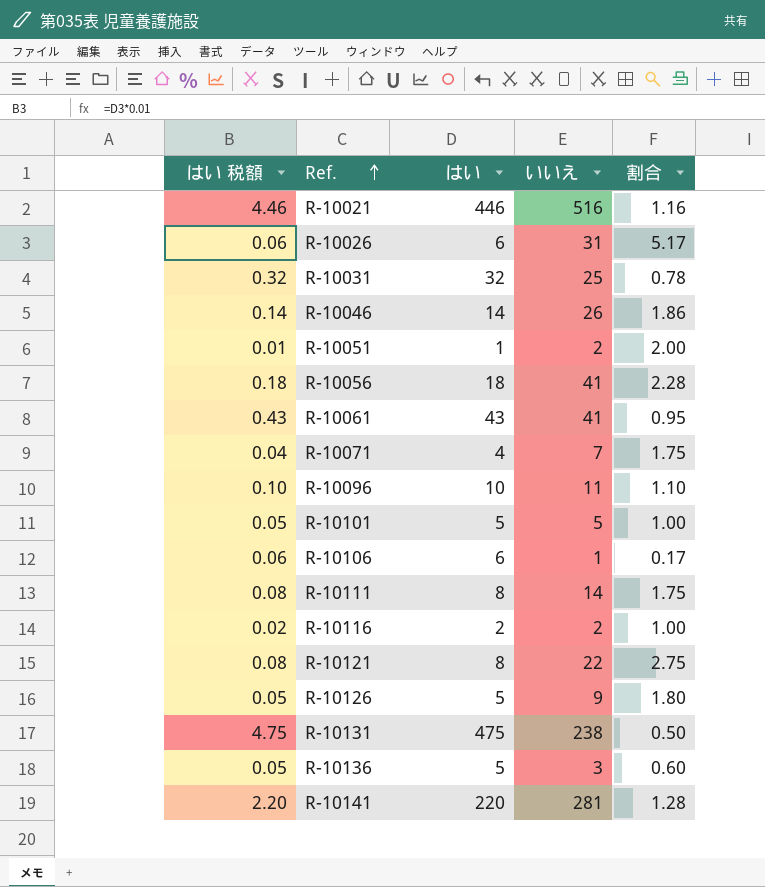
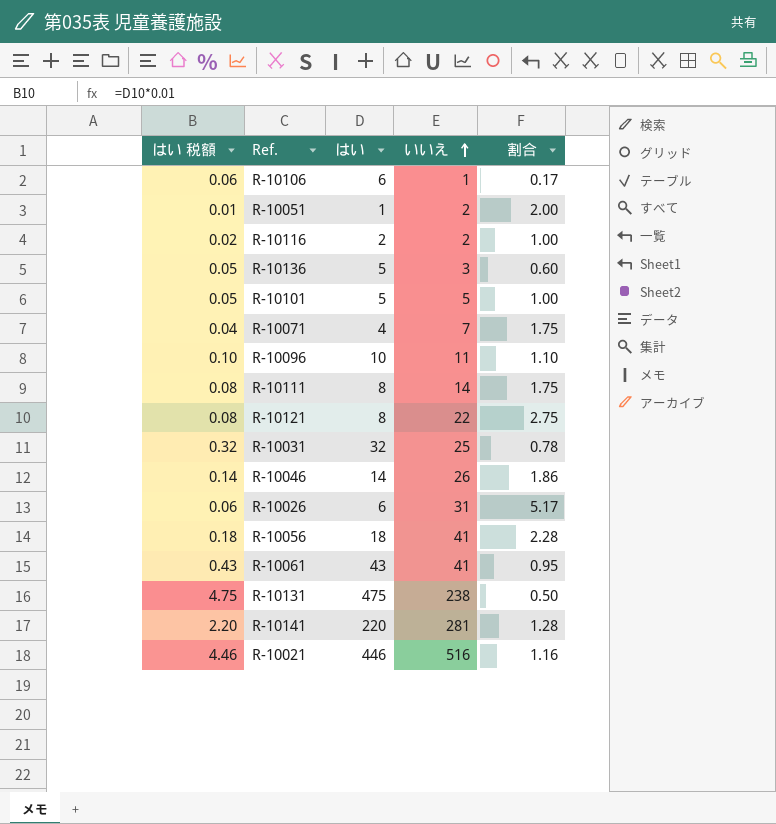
row order: Ref. ascending -> いいえ ascending
row R-10126: 0.05 | 5 | 9 | 1.80 -> none

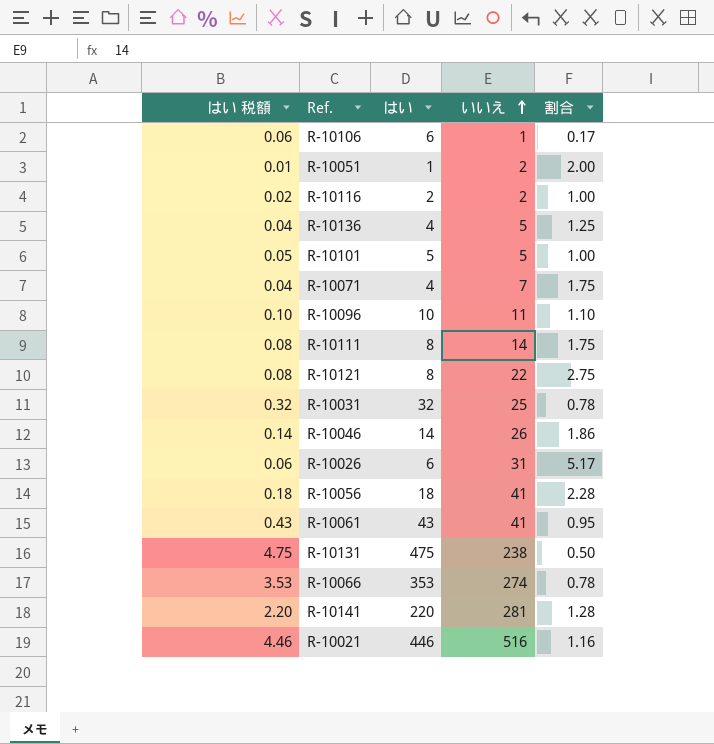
R-10136 | はい 税額: 0.05 -> 0.04
R-10136 | はい: 5 -> 4
R-10136 | いいえ: 3 -> 5
R-10136 | 割合: 0.60 -> 1.25
row R-10066: none -> 3.53 | 353 | 274 | 0.78

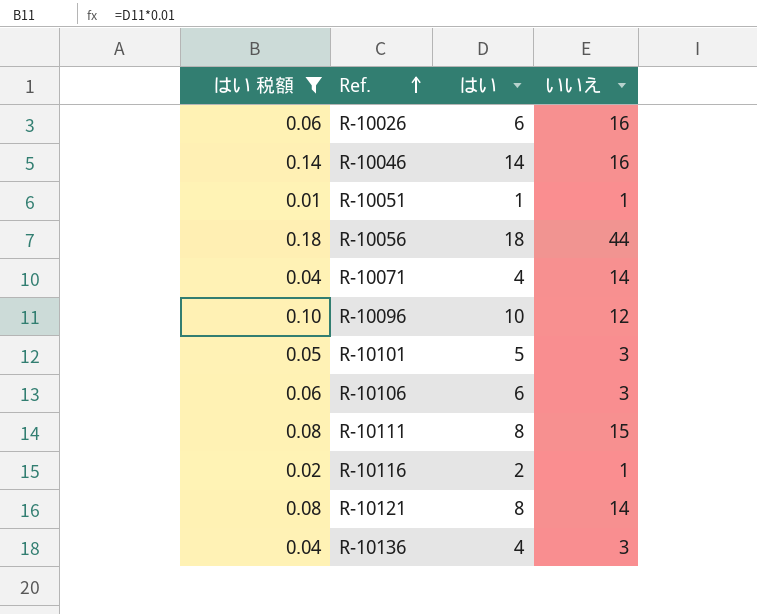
filter: none -> はい 税額 <= 0.18
row order: いいえ ascending -> Ref. ascending
column 割合 | formula: [いいえ] / [はい] -> none
R-10026 | いいえ: 31 -> 16
R-10046 | いいえ: 26 -> 16
R-10051 | いいえ: 2 -> 1
R-10056 | いいえ: 41 -> 44
R-10071 | いいえ: 7 -> 14
R-10096 | いいえ: 11 -> 12
R-10101 | いいえ: 5 -> 3
R-10106 | いいえ: 1 -> 3
R-10111 | いいえ: 14 -> 15
R-10116 | いいえ: 2 -> 1
R-10121 | いいえ: 22 -> 14
R-10136 | いいえ: 5 -> 3

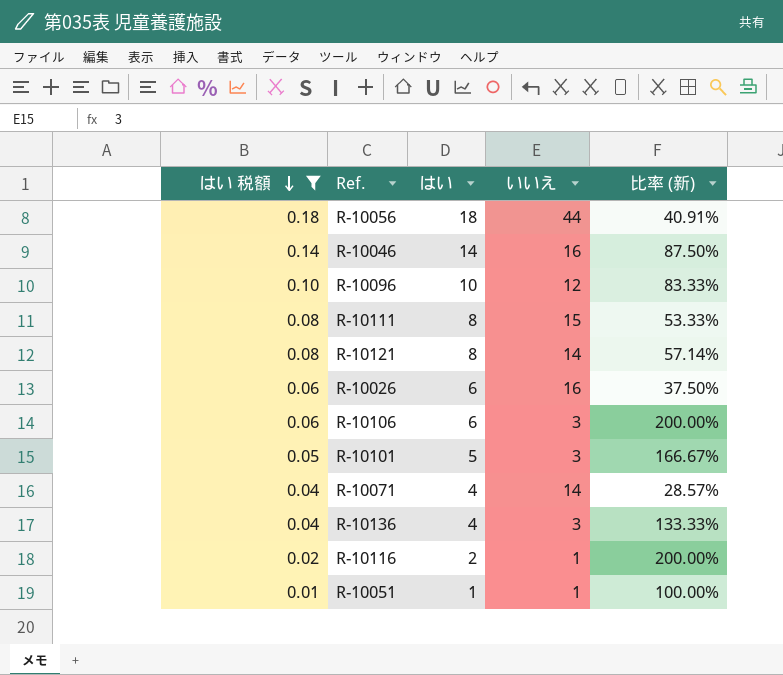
row order: Ref. ascending -> はい 税額 descending
column 比率 (新) | formula: none -> [はい] / [いいえ]

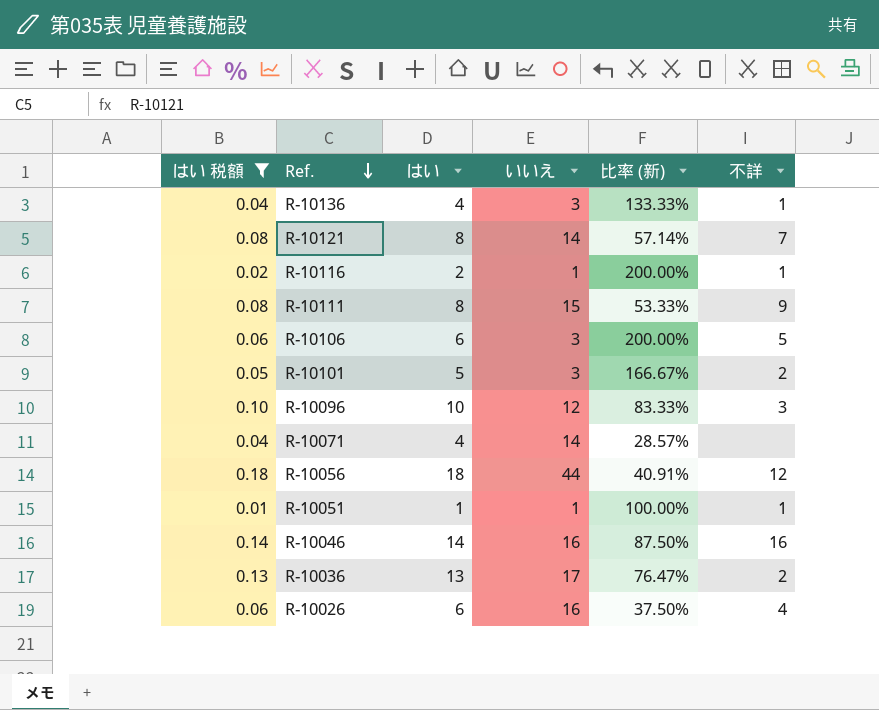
row order: はい 税額 descending -> Ref. descending
column 不詳 | position: none -> 6
row R-10036: none -> 0.13 | 13 | 17 | 76.47% | 2

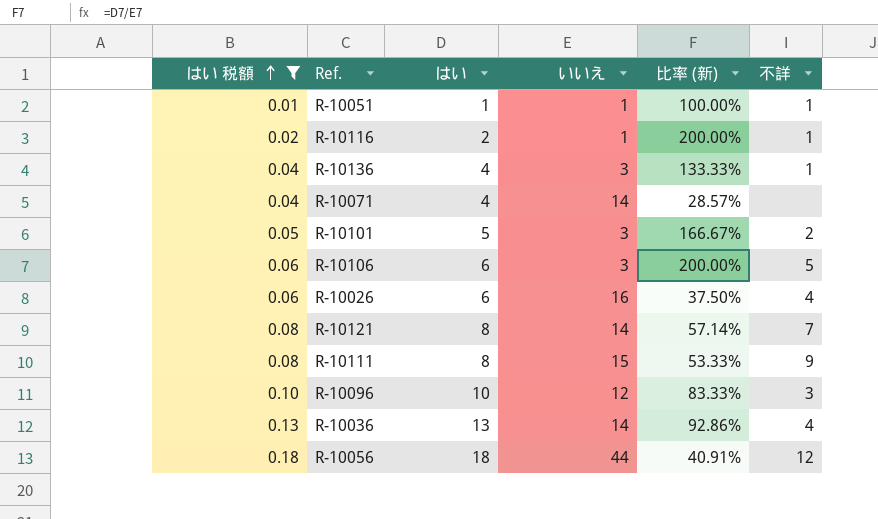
row order: Ref. descending -> はい 税額 ascending
row R-10046: 0.14 | 14 | 16 | 87.50% | 16 -> none
R-10036 | いいえ: 17 -> 14
R-10036 | 比率 (新): 76.47% -> 92.86%
R-10036 | 不詳: 2 -> 4

